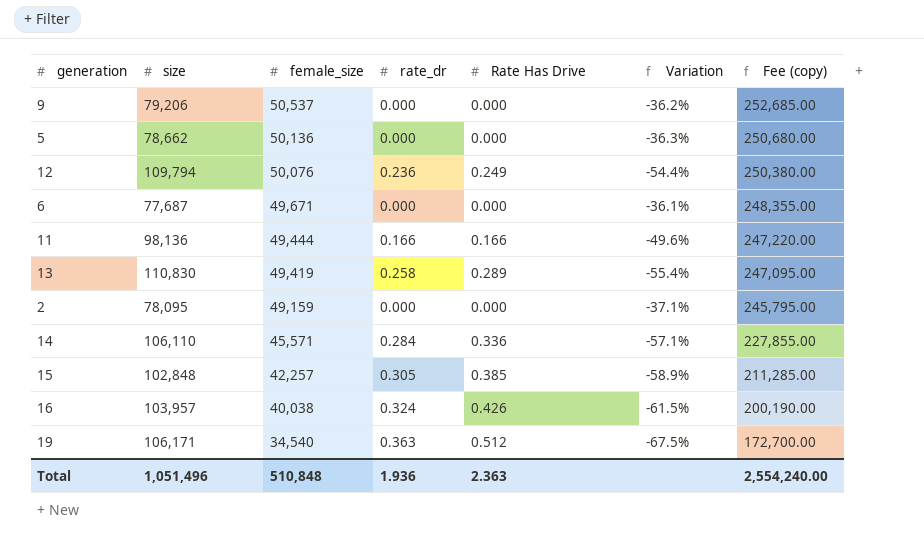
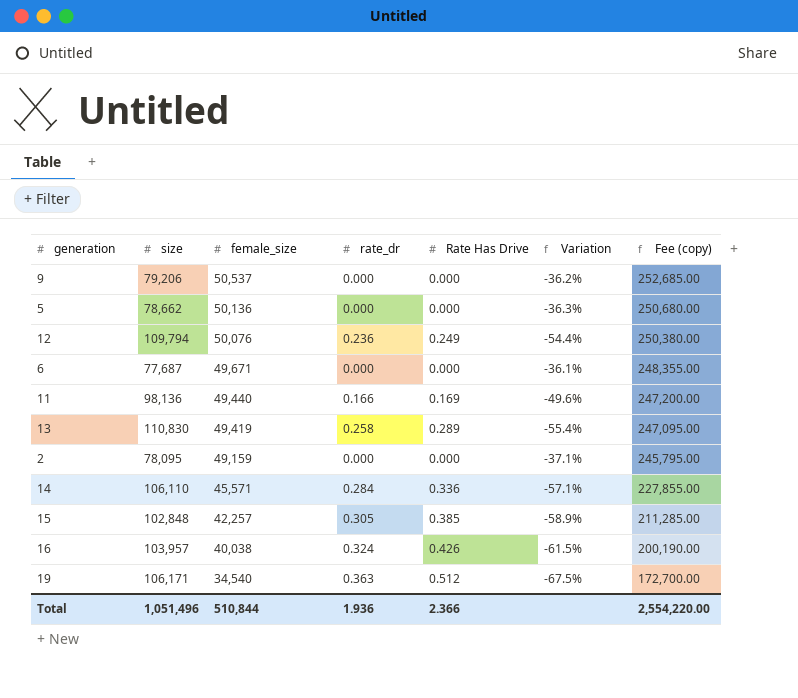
11 | female_size: 49,444 -> 49,440
11 | Rate Has Drive: 0.166 -> 0.169
11 | Fee (copy): 247,220.00 -> 247,200.00
Total | female_size: 510,848 -> 510,844
Total | Rate Has Drive: 2.363 -> 2.366
Total | Fee (copy): 2,554,240.00 -> 2,554,220.00

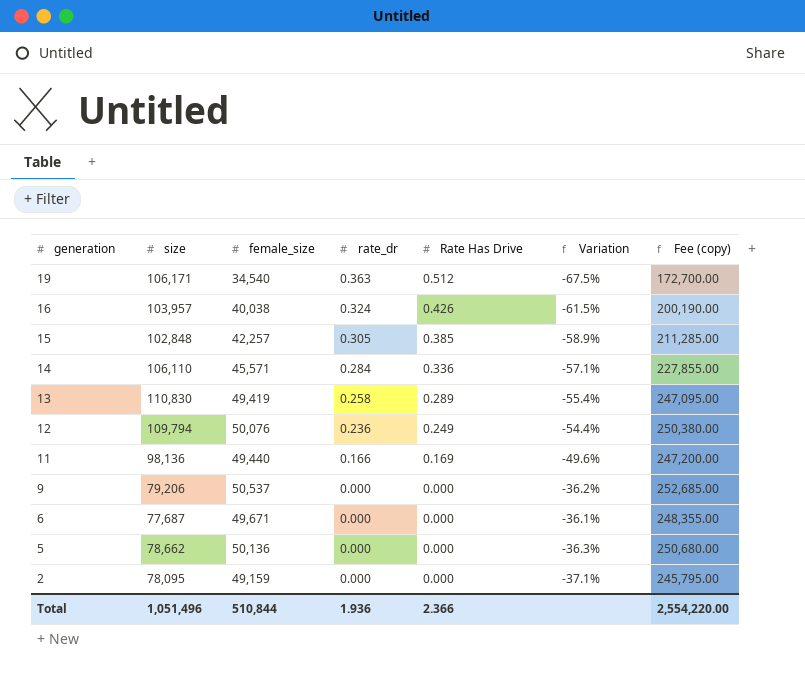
row order: female_size descending -> generation descending

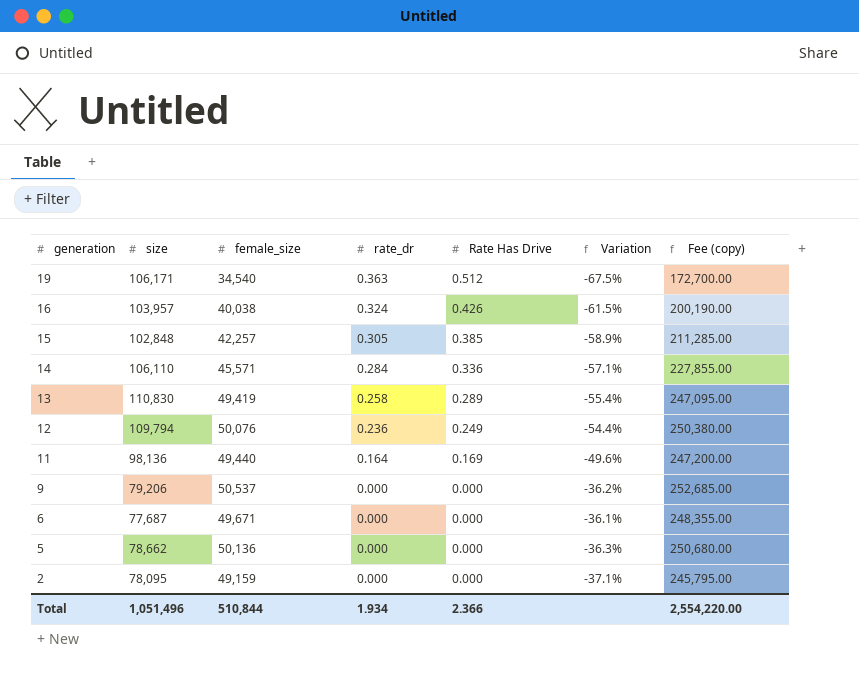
11 | rate_dr: 0.166 -> 0.164
Total | rate_dr: 1.936 -> 1.934

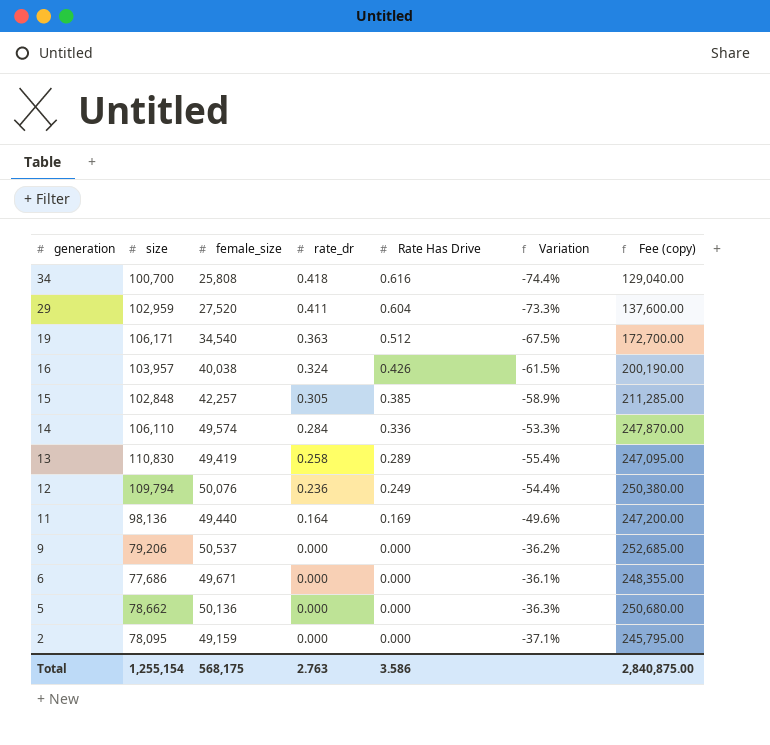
row 34: none -> 100,700 | 25,808 | 0.418 | 0.616 | -74.4% | 129,040.00
row 29: none -> 102,959 | 27,520 | 0.411 | 0.604 | -73.3% | 137,600.00
14 | female_size: 45,571 -> 49,574
14 | Variation: -57.1% -> -53.3%
14 | Fee (copy): 227,855.00 -> 247,870.00
6 | size: 77,687 -> 77,686
Total | size: 1,051,496 -> 1,255,154
Total | female_size: 510,844 -> 568,175
Total | rate_dr: 1.934 -> 2.763
Total | Rate Has Drive: 2.366 -> 3.586
Total | Fee (copy): 2,554,220.00 -> 2,840,875.00

